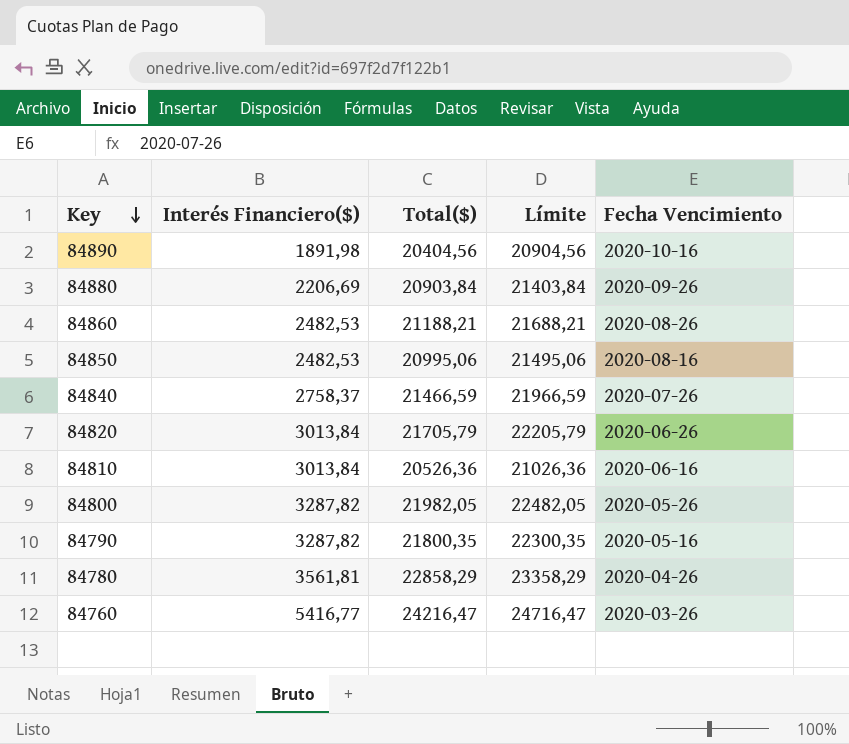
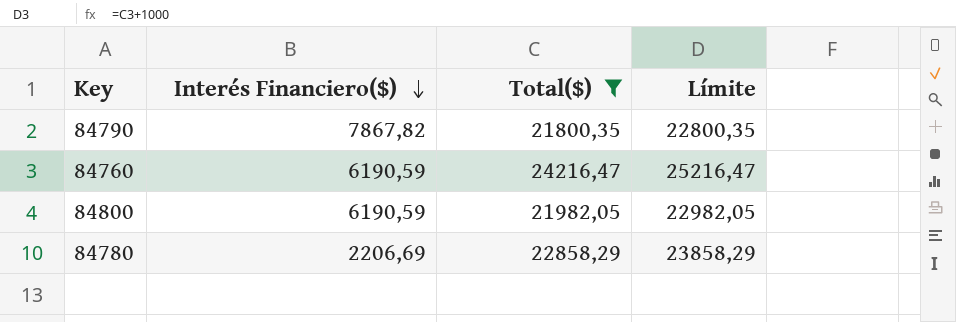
filter: none -> Total($) >= 21800,35
row order: Key descending -> Interés Financiero($) descending
column Fecha Vencimiento | position: 5 -> none
column Límite | formula: [Total($)] + 500 -> [Total($)] + 1000
84790 | Interés Financiero($): 3287,82 -> 7867,82
84760 | Interés Financiero($): 5416,77 -> 6190,59
84800 | Interés Financiero($): 3287,82 -> 6190,59
84780 | Interés Financiero($): 3561,81 -> 2206,69

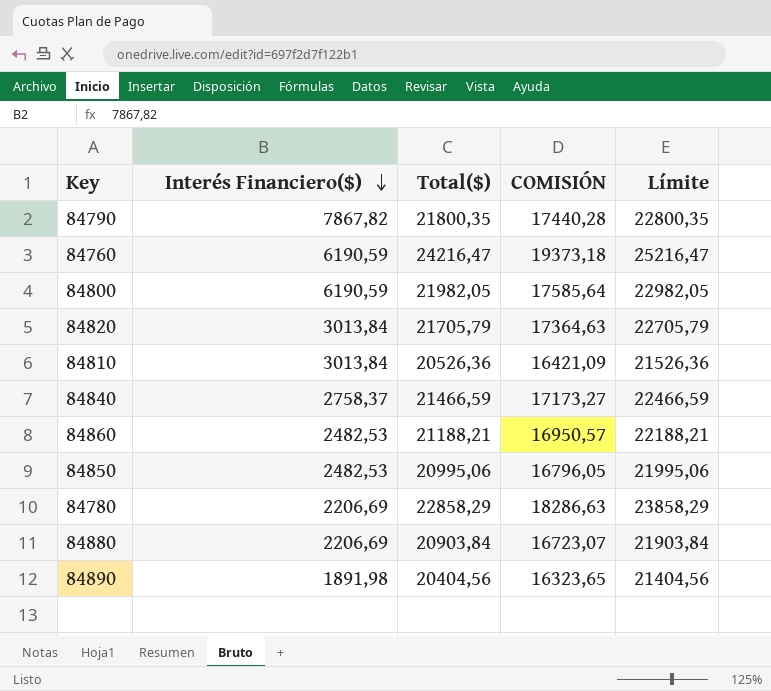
filter: Total($) >= 21800,35 -> none
column COMISIÓN | formula: none -> [Total($)] * 0,8

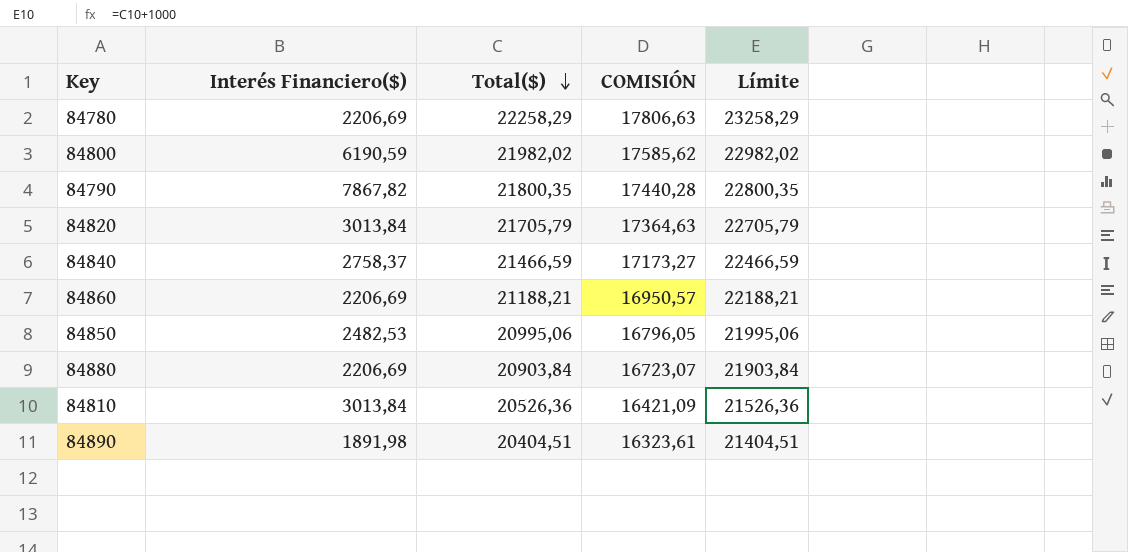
row order: Interés Financiero($) descending -> Total($) descending
row 84760: 6190,59 | 24216,47 | 19373,18 | 25216,47 -> none
84780 | Total($): 22858,29 -> 22258,29
84780 | COMISIÓN: 18286,63 -> 17806,63
84780 | Límite: 23858,29 -> 23258,29
84800 | Total($): 21982,05 -> 21982,02
84800 | COMISIÓN: 17585,64 -> 17585,62
84800 | Límite: 22982,05 -> 22982,02
84860 | Interés Financiero($): 2482,53 -> 2206,69
84890 | Total($): 20404,56 -> 20404,51
84890 | COMISIÓN: 16323,65 -> 16323,61
84890 | Límite: 21404,56 -> 21404,51

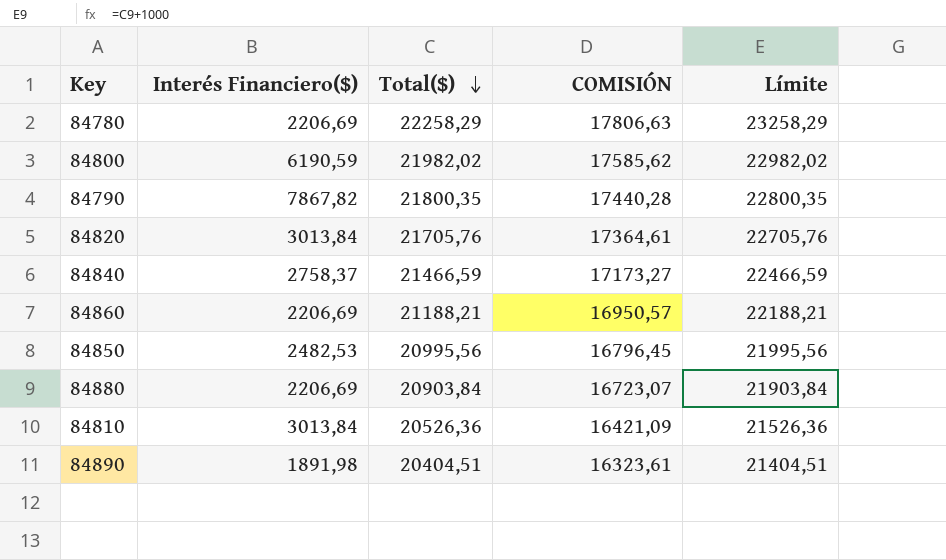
84820 | Total($): 21705,79 -> 21705,76
84820 | COMISIÓN: 17364,63 -> 17364,61
84820 | Límite: 22705,79 -> 22705,76
84850 | Total($): 20995,06 -> 20995,56
84850 | COMISIÓN: 16796,05 -> 16796,45
84850 | Límite: 21995,06 -> 21995,56

